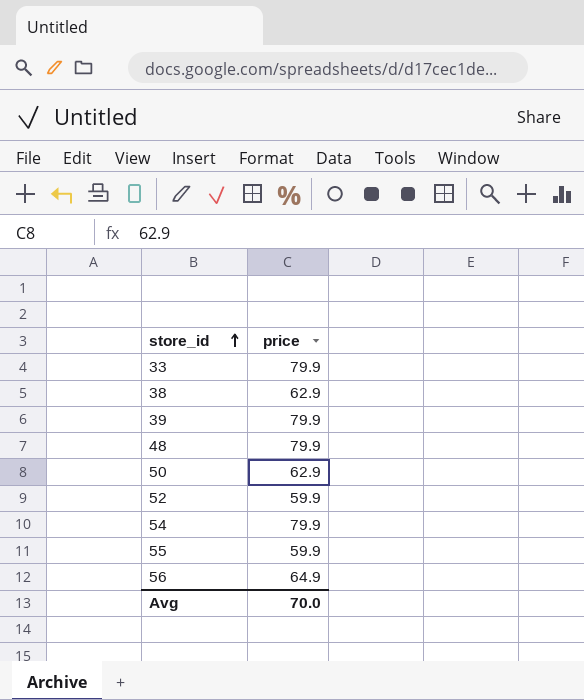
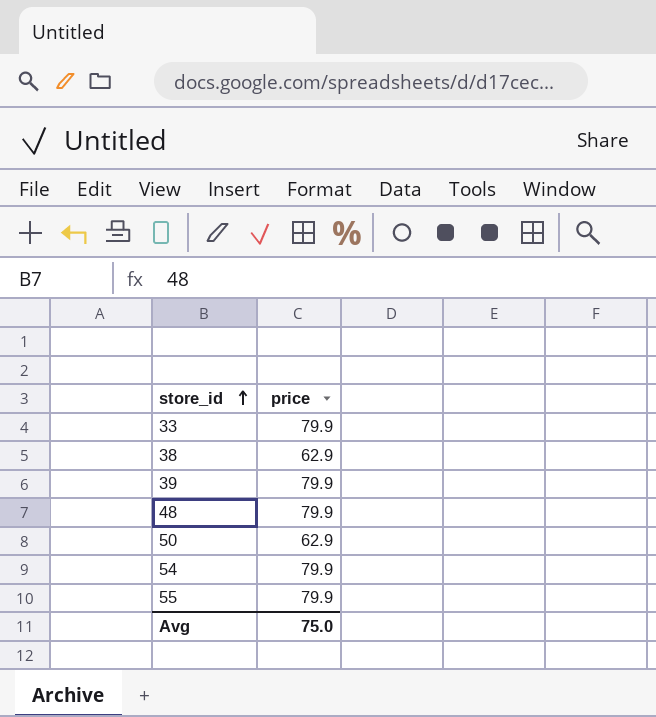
row 52: 59.9 -> none
row 56: 64.9 -> none
55 | price: 59.9 -> 79.9
Avg | price: 70.0 -> 75.0

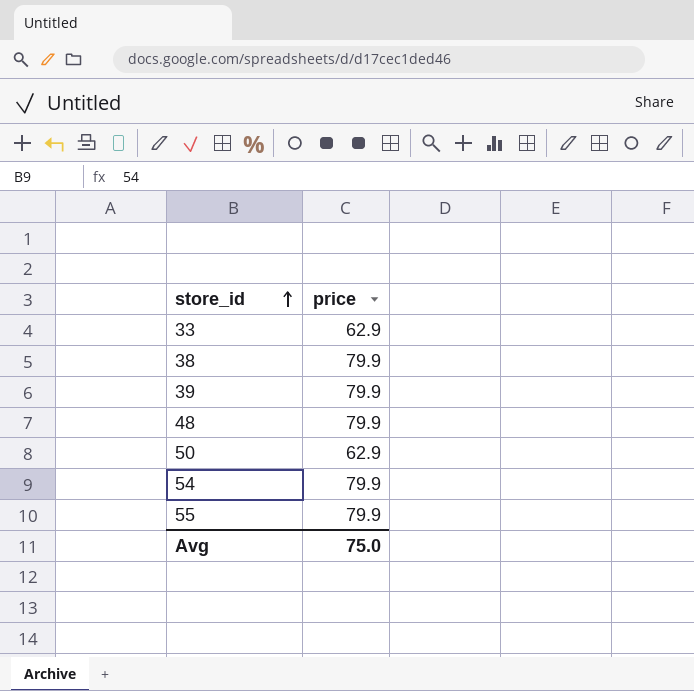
33 | price: 79.9 -> 62.9
38 | price: 62.9 -> 79.9

